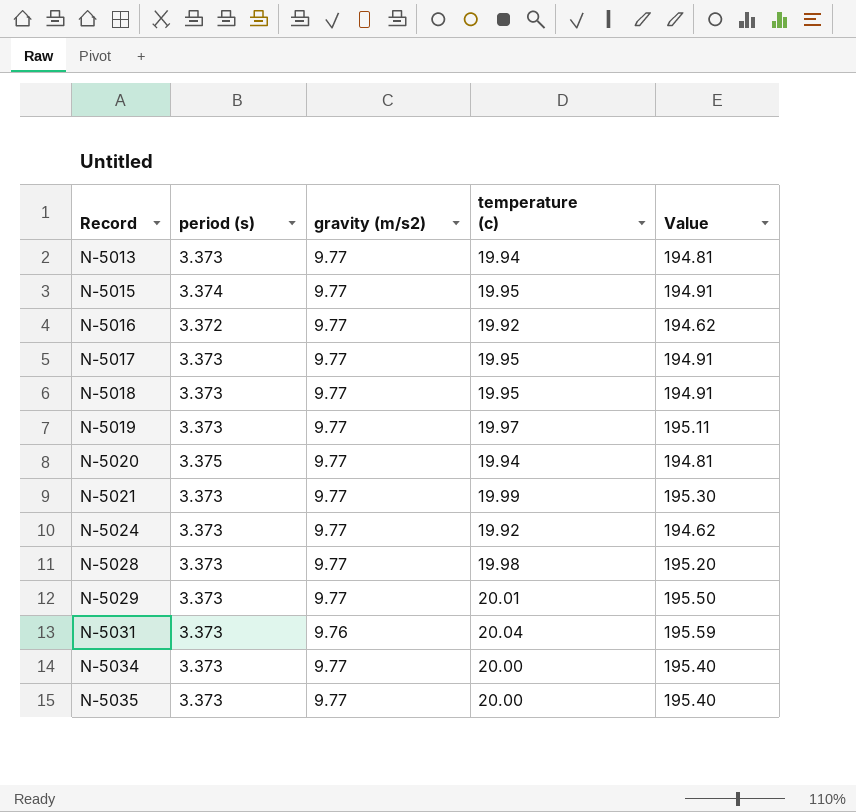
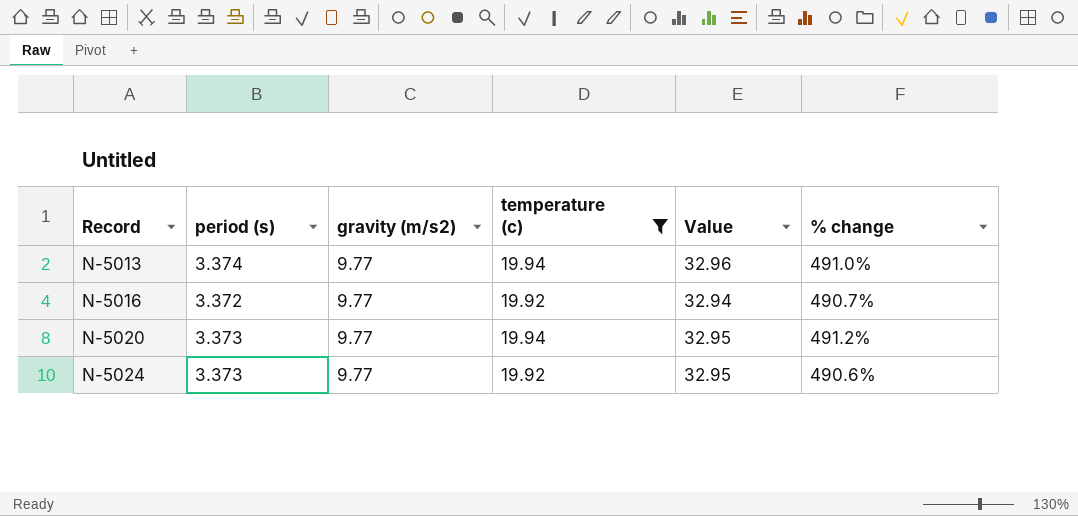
filter: none -> temperature (c) <= 19.94
column Value | formula: [gravity (m/s2)] * [temperature (c)] -> [period (s)] * [gravity (m/s2)]
column % change | formula: none -> ([temperature (c)] - [period (s)]) / [period (s)]
N-5013 | period (s): 3.373 -> 3.374
N-5020 | period (s): 3.375 -> 3.373

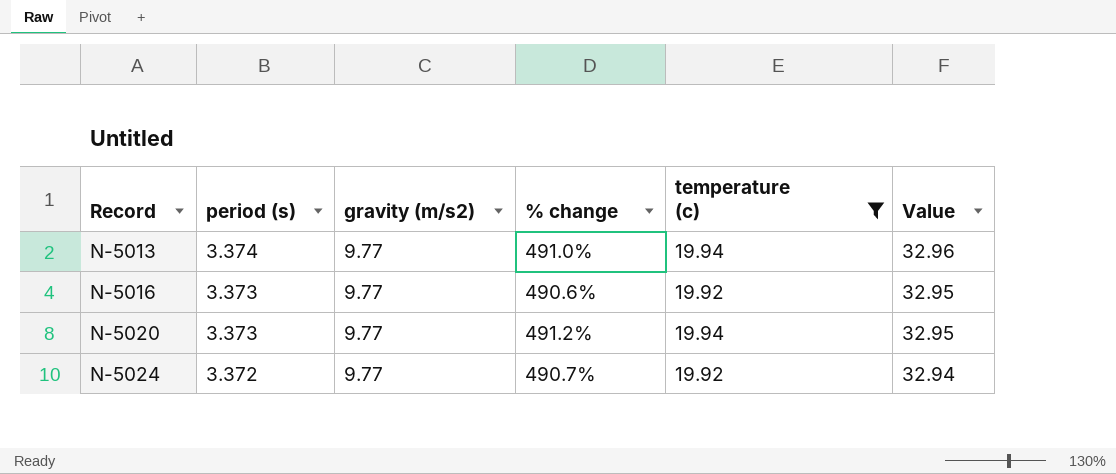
column % change | position: 6 -> 4
N-5016 | period (s): 3.372 -> 3.373
N-5016 | % change: 490.7% -> 490.6%
N-5016 | Value: 32.94 -> 32.95
N-5024 | period (s): 3.373 -> 3.372
N-5024 | % change: 490.6% -> 490.7%
N-5024 | Value: 32.95 -> 32.94

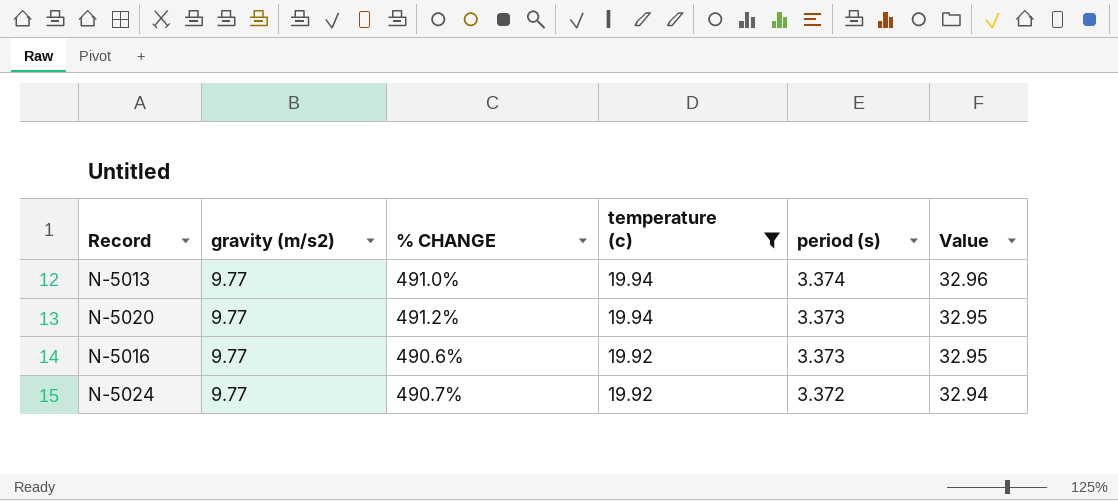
row order: Record ascending -> temperature (c) descending
column name: % change -> % CHANGE
column period (s) | position: 2 -> 5

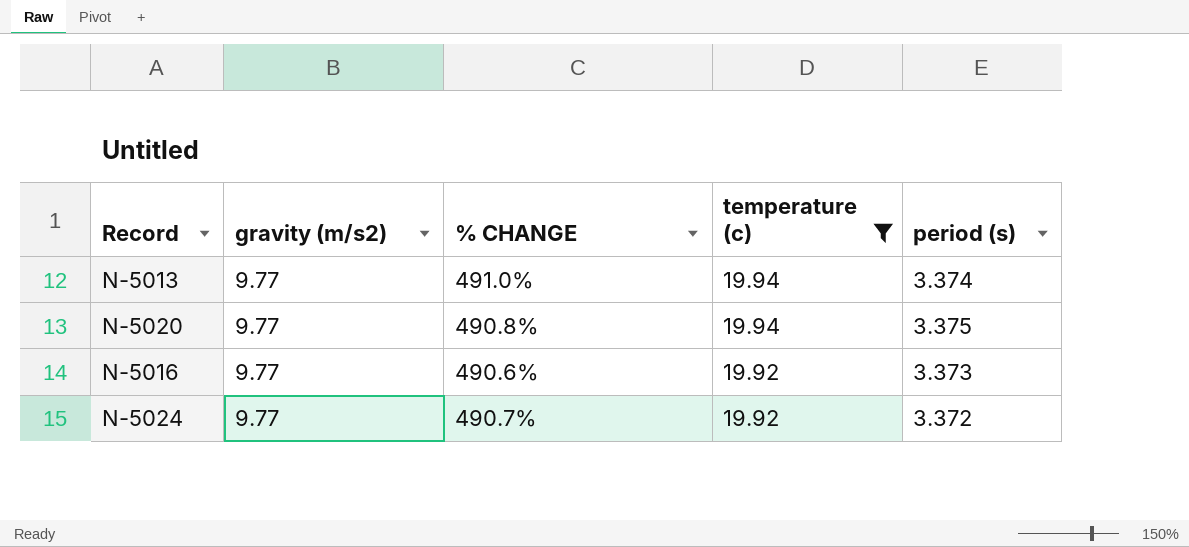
column Value | formula: [gravity (m/s2)] * [period (s)] -> none
N-5020 | % CHANGE: 491.2% -> 490.8%
N-5020 | period (s): 3.373 -> 3.375

